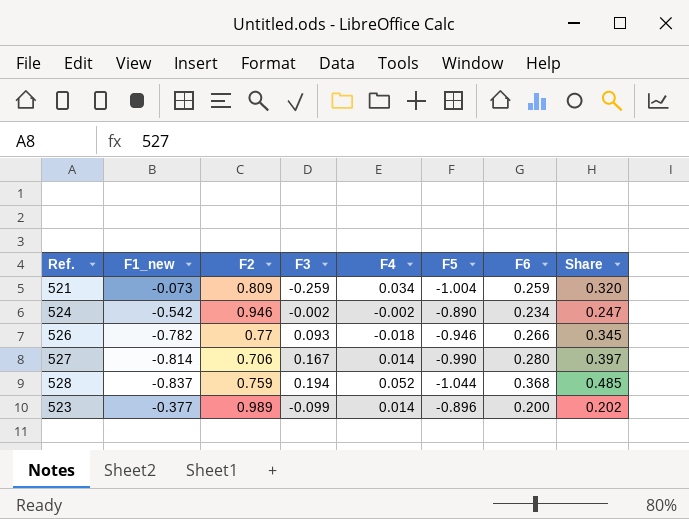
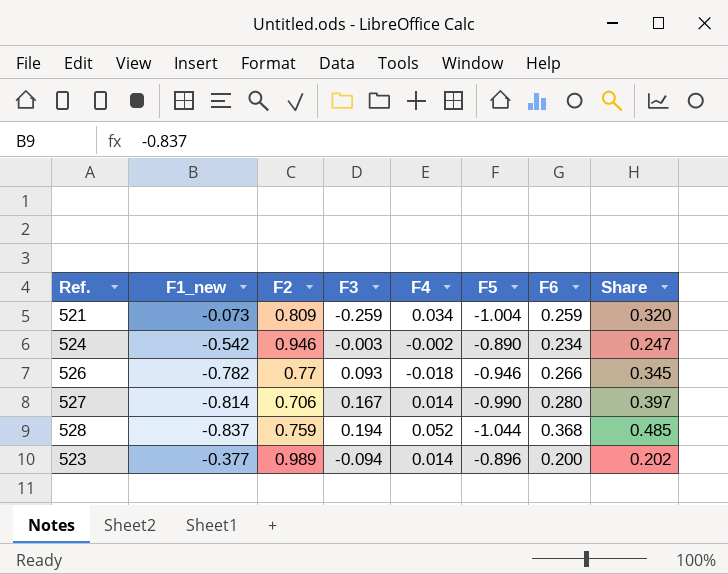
524 | F3: -0.002 -> -0.003
523 | F3: -0.099 -> -0.094

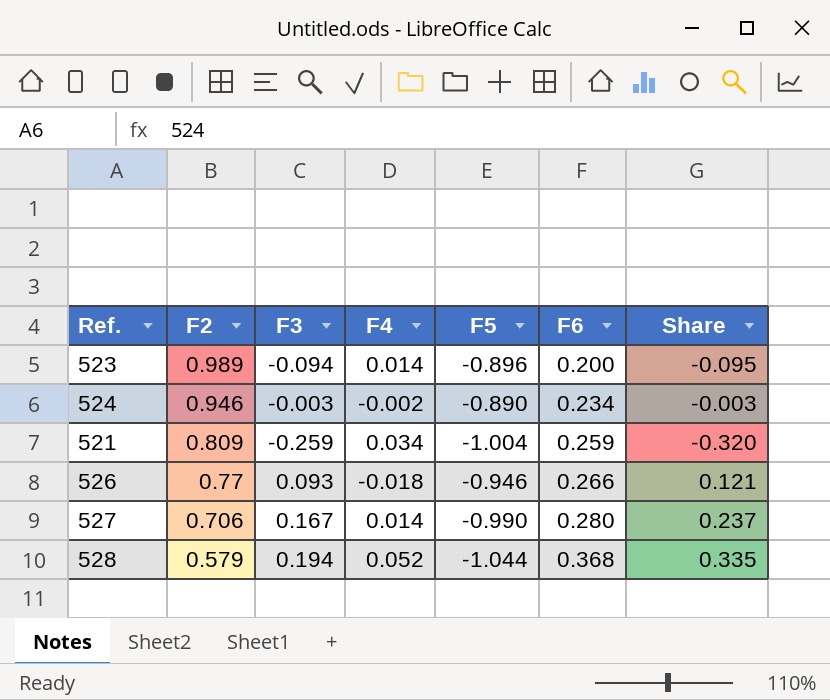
row order: none -> F2 descending
column F1_new | position: 2 -> none
column Share | formula: [F6] / [F2] -> [F3] / [F2]
528 | F2: 0.759 -> 0.579

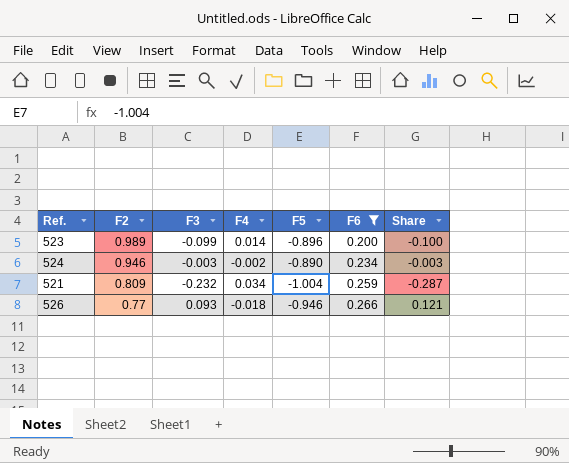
filter: none -> F6 <= 0.266
523 | F3: -0.094 -> -0.099
523 | Share: -0.095 -> -0.100
521 | F3: -0.259 -> -0.232
521 | Share: -0.320 -> -0.287

